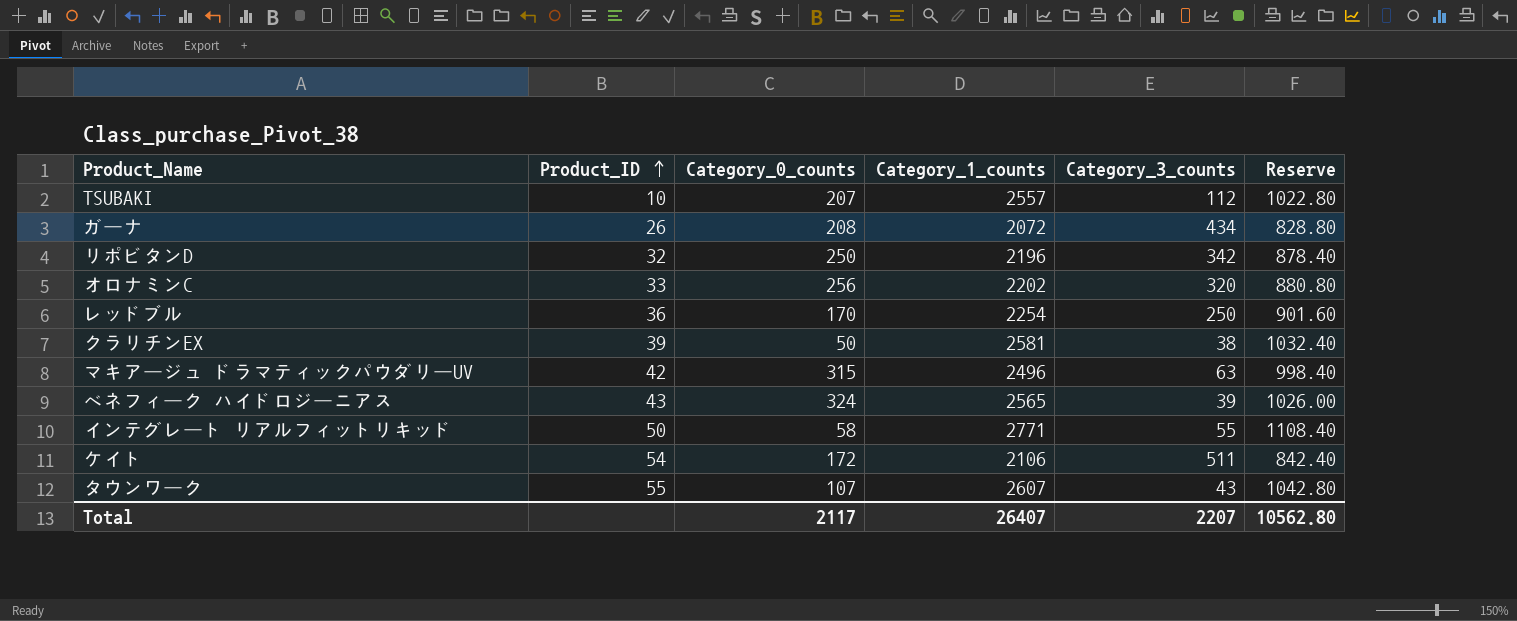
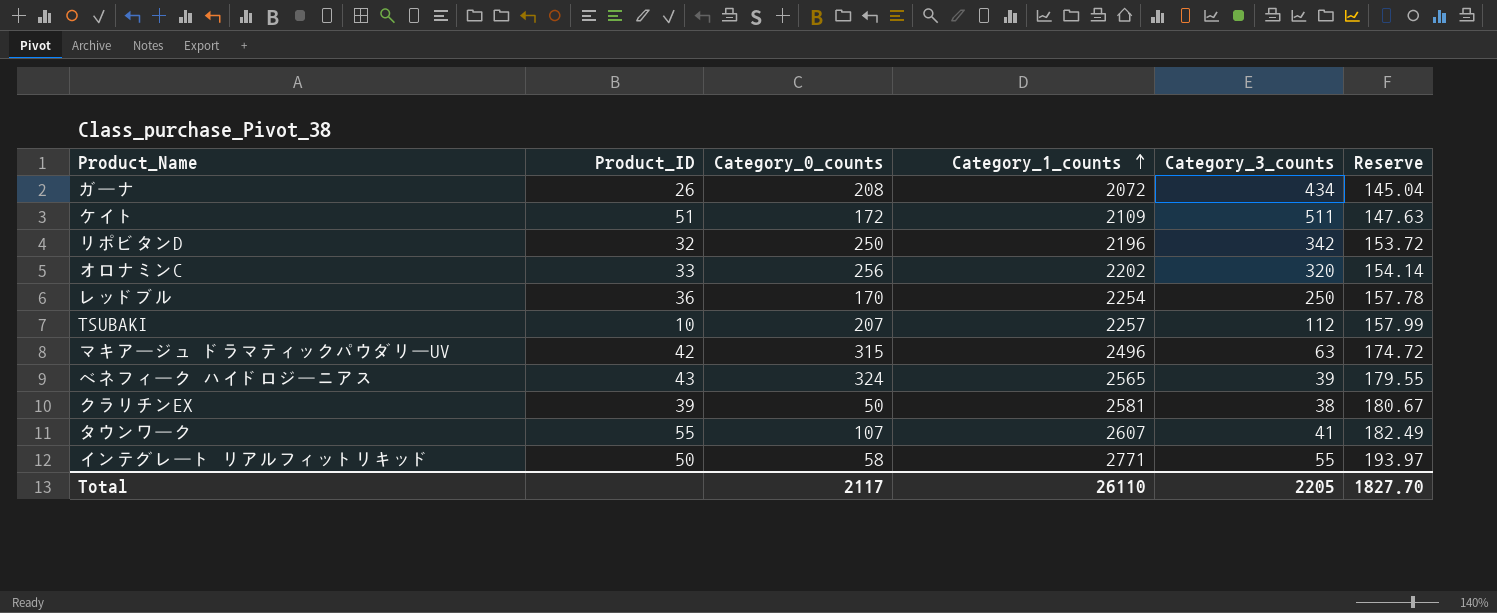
row order: Product_ID ascending -> Category_1_counts ascending
column Reserve | formula: [Category_1_counts] * 0.4 -> [Category_1_counts] * 0.07
ケイト | Product_ID: 54 -> 51
ケイト | Category_1_counts: 2106 -> 2109
TSUBAKI | Category_1_counts: 2557 -> 2257
タウンワーク | Category_3_counts: 43 -> 41
Total | Category_1_counts: 26407 -> 26110
Total | Category_3_counts: 2207 -> 2205
Total | Reserve: 10562.80 -> 1827.70

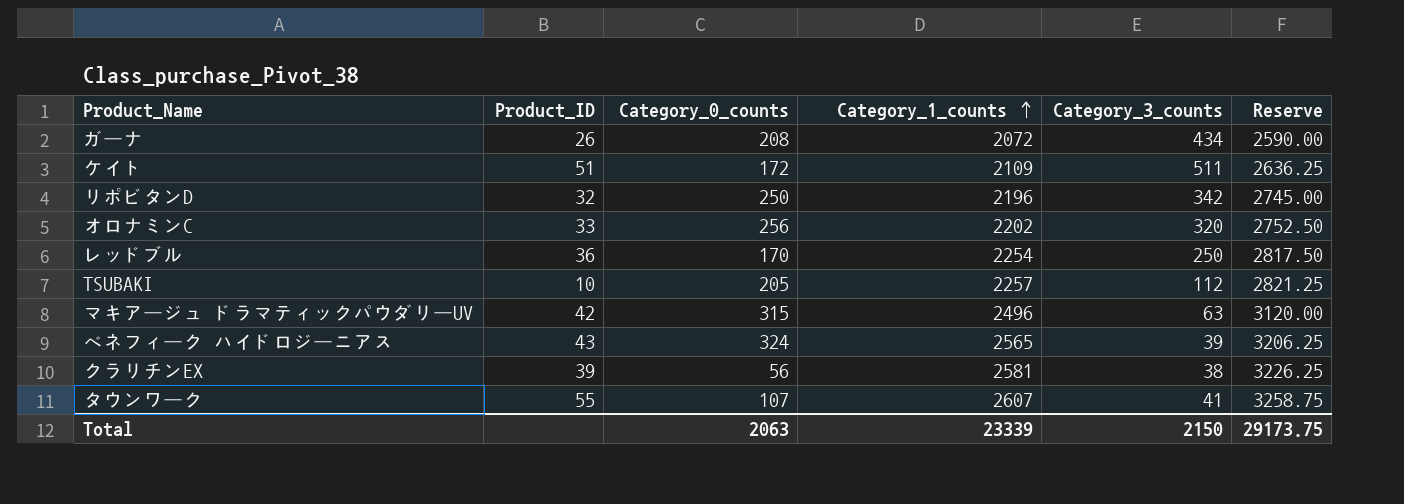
column Reserve | formula: [Category_1_counts] * 0.07 -> [Category_1_counts] * 1.25
row インテグレート リアルフィットリキッド: 50 | 58 | 2771 | 55 | 193.97 -> none
TSUBAKI | Category_0_counts: 207 -> 205
クラリチンEX | Category_0_counts: 50 -> 56
Total | Category_0_counts: 2117 -> 2063
Total | Category_1_counts: 26110 -> 23339
Total | Category_3_counts: 2205 -> 2150
Total | Reserve: 1827.70 -> 29173.75

